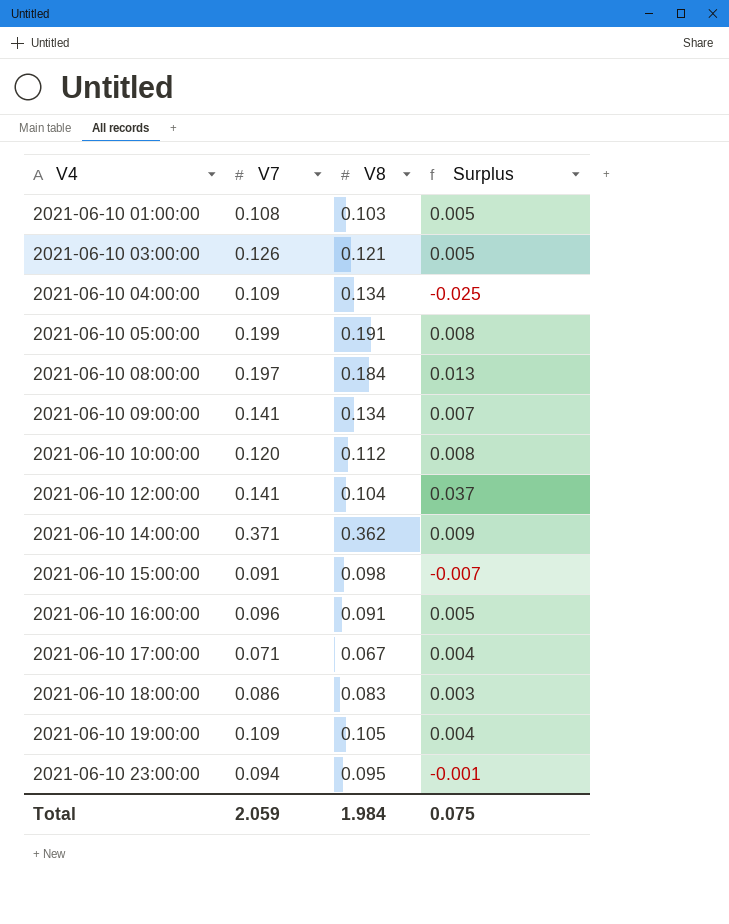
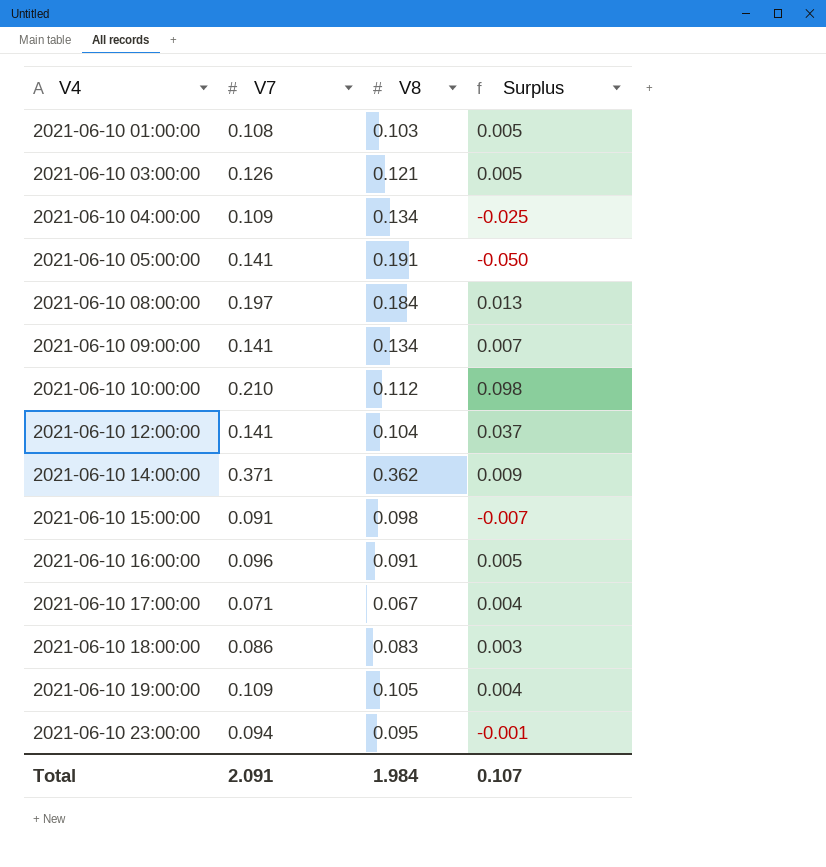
2021-06-10 05:00:00 | V7: 0.199 -> 0.141
2021-06-10 05:00:00 | Surplus: 0.008 -> -0.050
2021-06-10 10:00:00 | V7: 0.120 -> 0.210
2021-06-10 10:00:00 | Surplus: 0.008 -> 0.098
Total | V7: 2.059 -> 2.091
Total | Surplus: 0.075 -> 0.107

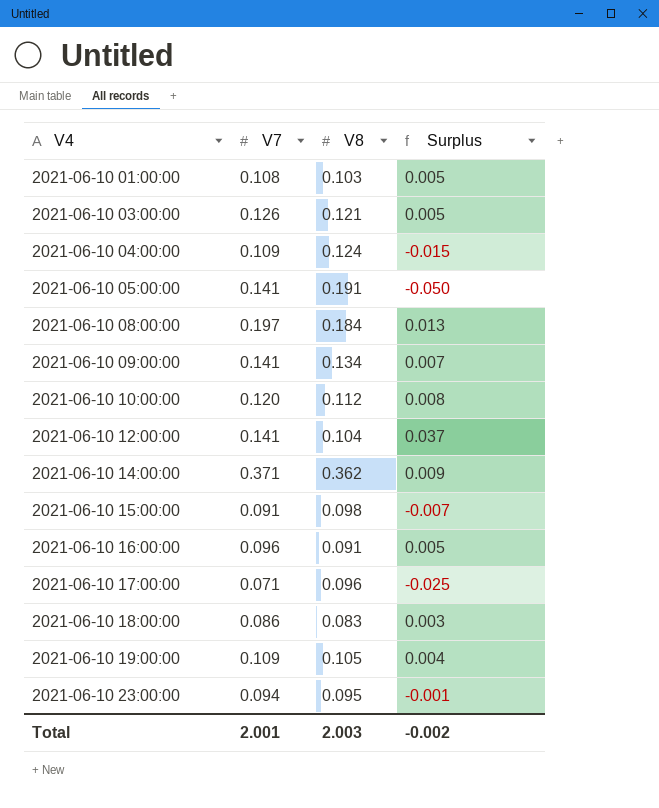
2021-06-10 04:00:00 | V8: 0.134 -> 0.124
2021-06-10 04:00:00 | Surplus: -0.025 -> -0.015
2021-06-10 10:00:00 | V7: 0.210 -> 0.120
2021-06-10 10:00:00 | Surplus: 0.098 -> 0.008
2021-06-10 17:00:00 | V8: 0.067 -> 0.096
2021-06-10 17:00:00 | Surplus: 0.004 -> -0.025
Total | V7: 2.091 -> 2.001
Total | V8: 1.984 -> 2.003
Total | Surplus: 0.107 -> -0.002

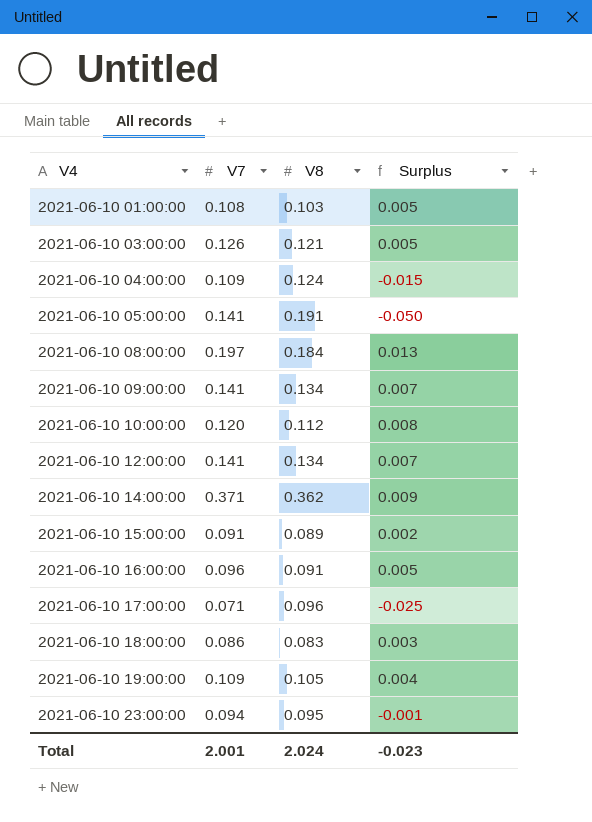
2021-06-10 12:00:00 | V8: 0.104 -> 0.134
2021-06-10 12:00:00 | Surplus: 0.037 -> 0.007
2021-06-10 15:00:00 | V8: 0.098 -> 0.089
2021-06-10 15:00:00 | Surplus: -0.007 -> 0.002
Total | V8: 2.003 -> 2.024
Total | Surplus: -0.002 -> -0.023

